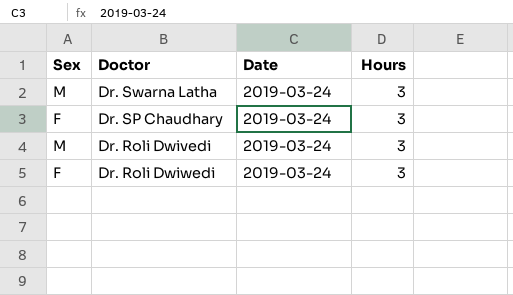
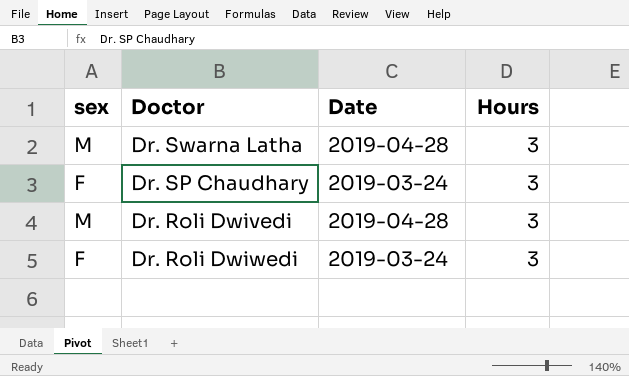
column name: Sex -> sex
Dr. Swarna Latha | Date: 2019-03-24 -> 2019-04-28
Dr. Roli Dwivedi | Date: 2019-03-24 -> 2019-04-28

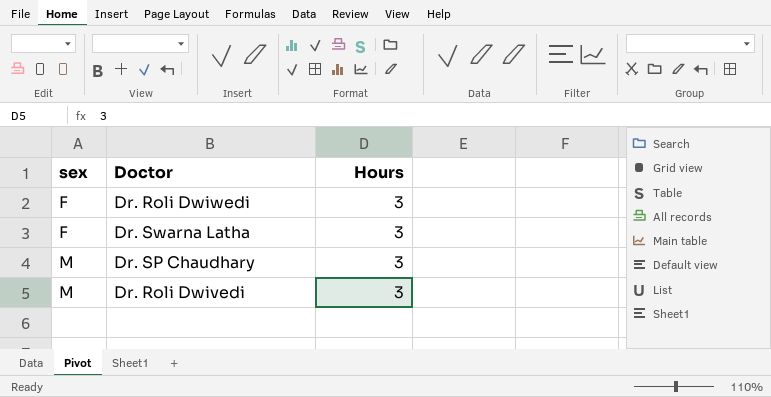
row order: none -> sex ascending
column Date | position: 3 -> none
Dr. Swarna Latha | sex: M -> F
Dr. SP Chaudhary | sex: F -> M

